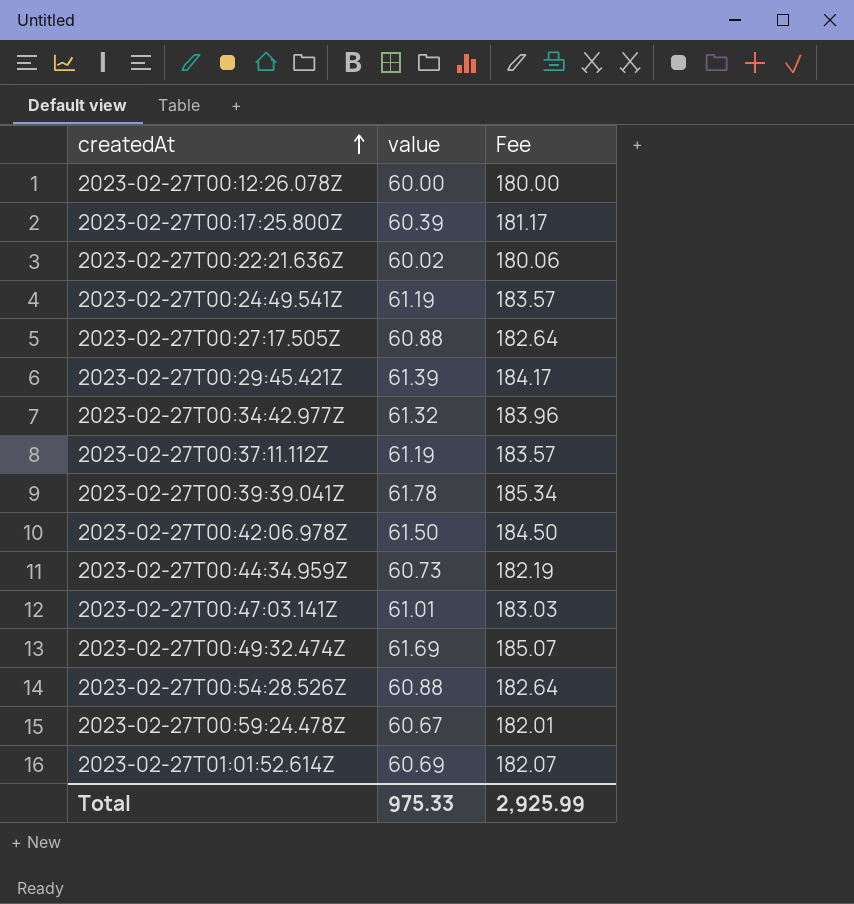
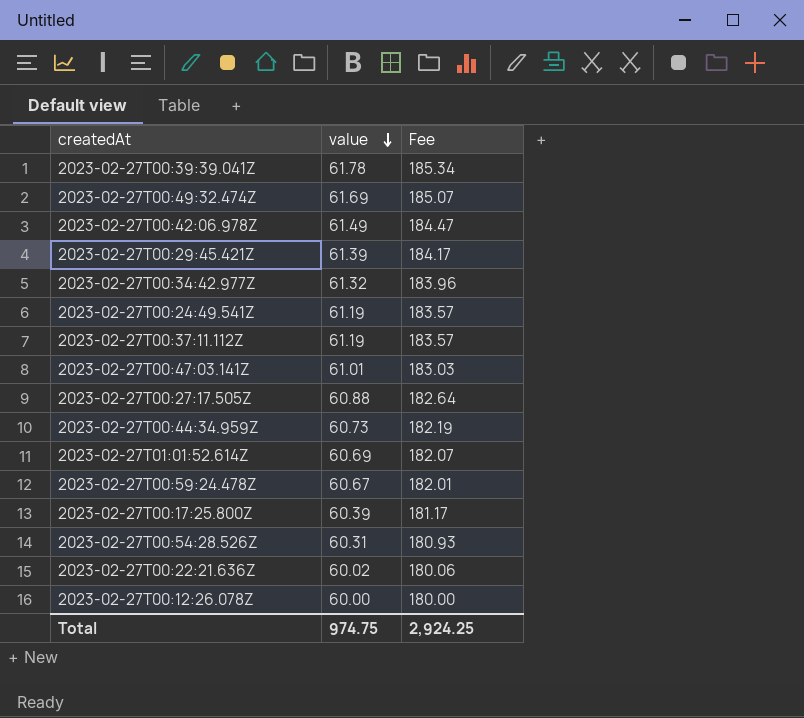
row order: createdAt ascending -> value descending
2023-02-27T00:42:06.978Z | value: 61.50 -> 61.49
2023-02-27T00:42:06.978Z | Fee: 184.50 -> 184.47
2023-02-27T00:54:28.526Z | value: 60.88 -> 60.31
2023-02-27T00:54:28.526Z | Fee: 182.64 -> 180.93
Total | value: 975.33 -> 974.75
Total | Fee: 2,925.99 -> 2,924.25

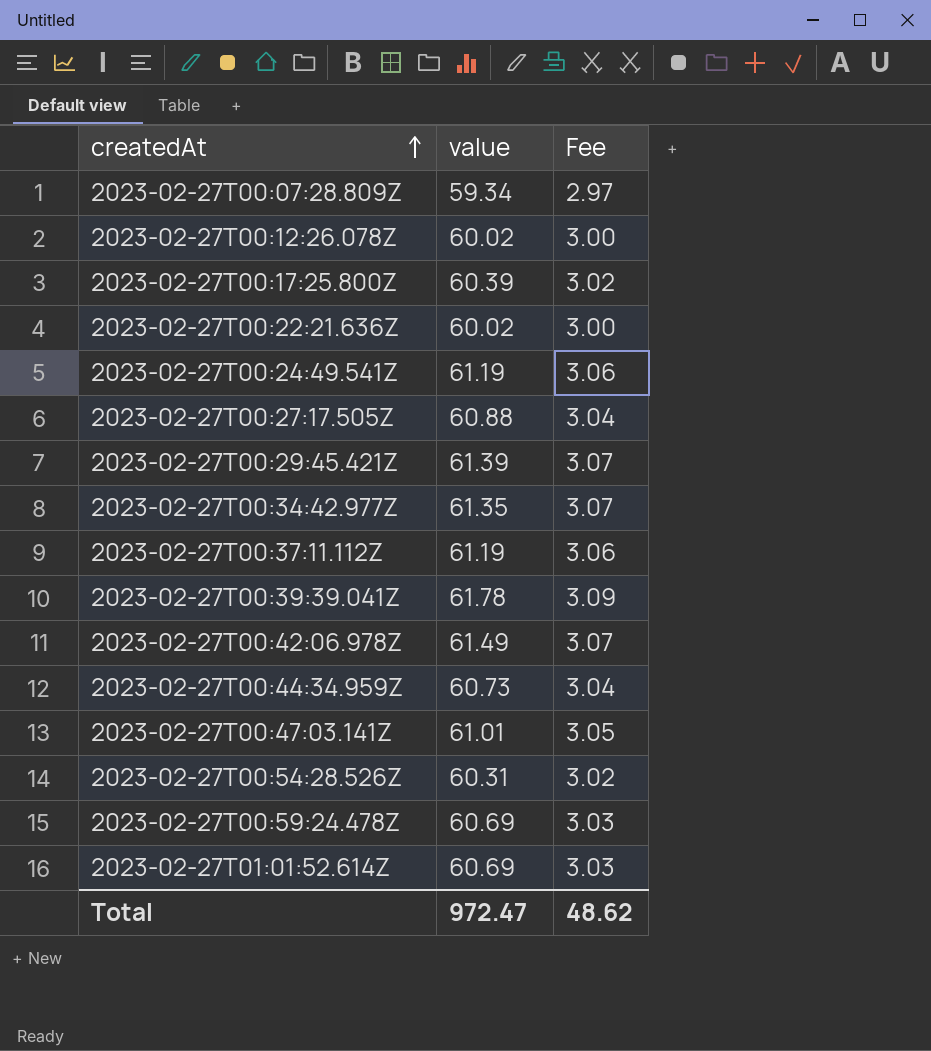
row order: value descending -> createdAt ascending
column Fee | formula: [value] * 3 -> [value] * 0.05
row 2023-02-27T00:49:32.474Z: 61.69 | 185.07 -> none
row 2023-02-27T00:07:28.809Z: none -> 59.34 | 2.97
2023-02-27T00:12:26.078Z | value: 60.00 -> 60.02
2023-02-27T00:34:42.977Z | value: 61.32 -> 61.35
2023-02-27T00:59:24.478Z | value: 60.67 -> 60.69
Total | value: 974.75 -> 972.47
Total | Fee: 2,924.25 -> 48.62

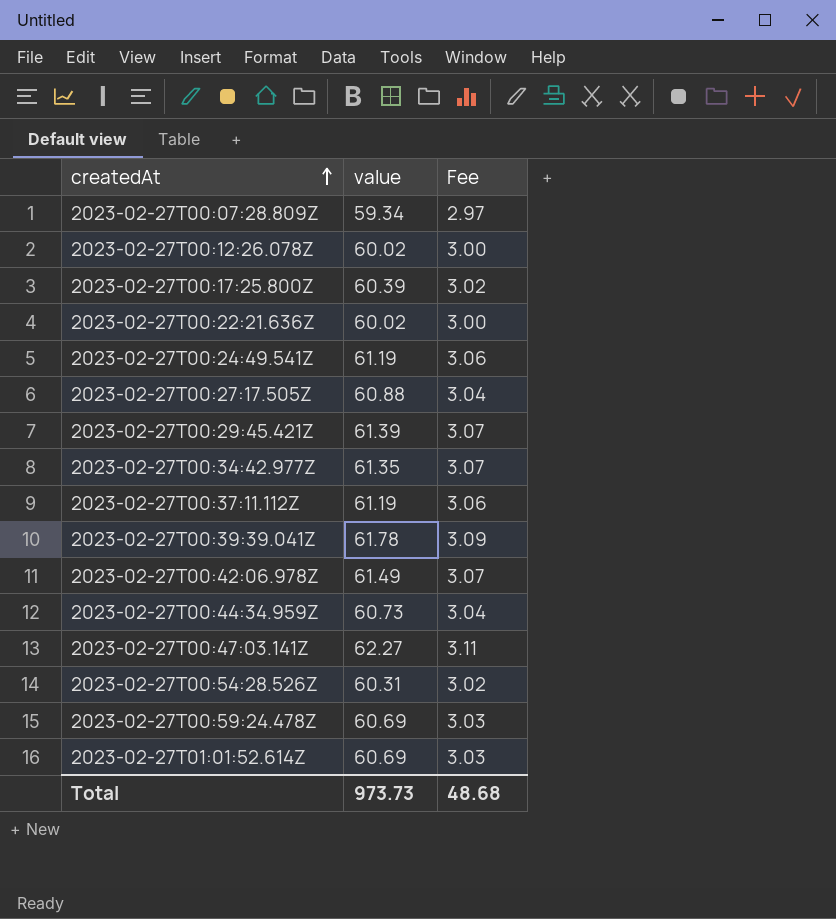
2023-02-27T00:47:03.141Z | value: 61.01 -> 62.27
2023-02-27T00:47:03.141Z | Fee: 3.05 -> 3.11
Total | value: 972.47 -> 973.73
Total | Fee: 48.62 -> 48.68

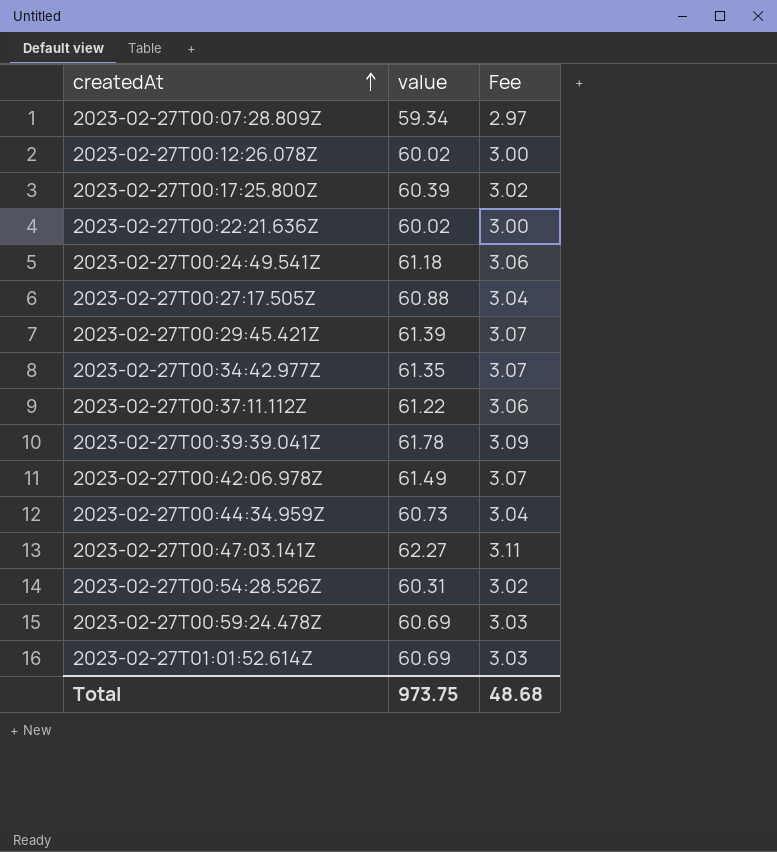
2023-02-27T00:24:49.541Z | value: 61.19 -> 61.18
2023-02-27T00:37:11.112Z | value: 61.19 -> 61.22
Total | value: 973.73 -> 973.75

